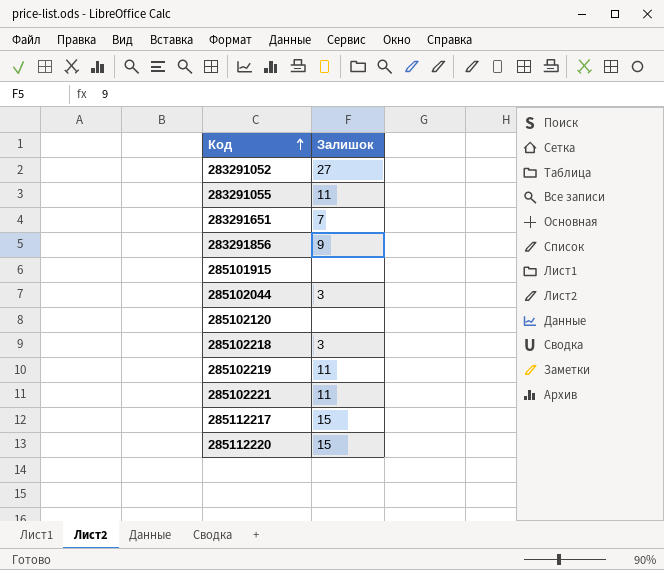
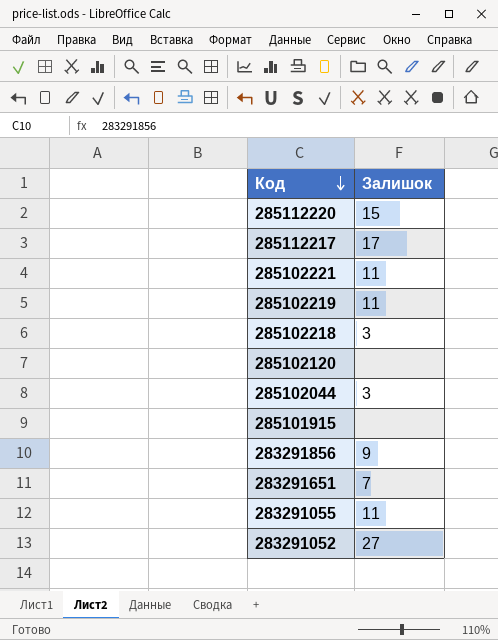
row order: Код ascending -> Код descending
285112217 | Залишок: 15 -> 17

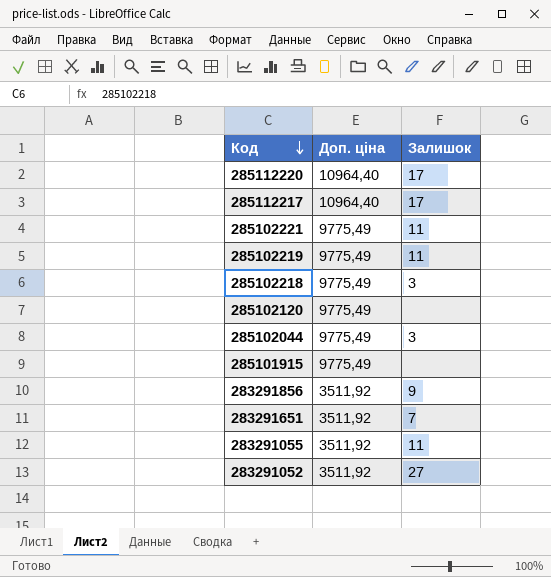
column Доп. ціна | position: none -> 2
285112220 | Залишок: 15 -> 17

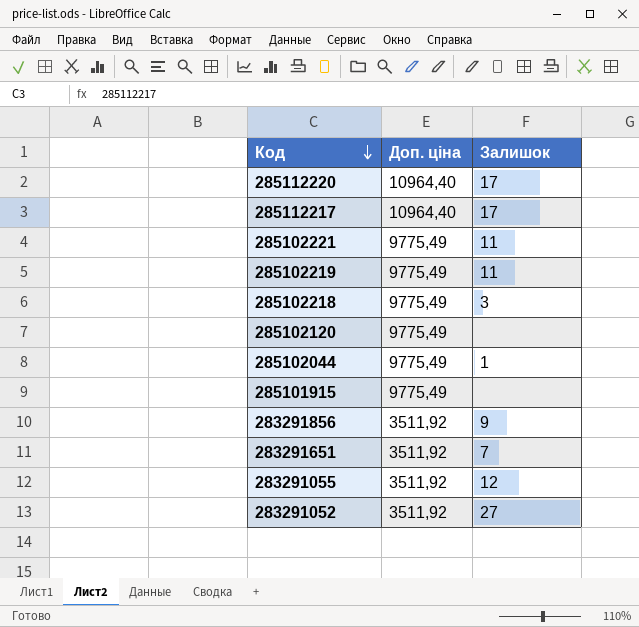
285102044 | Залишок: 3 -> 1
283291055 | Залишок: 11 -> 12

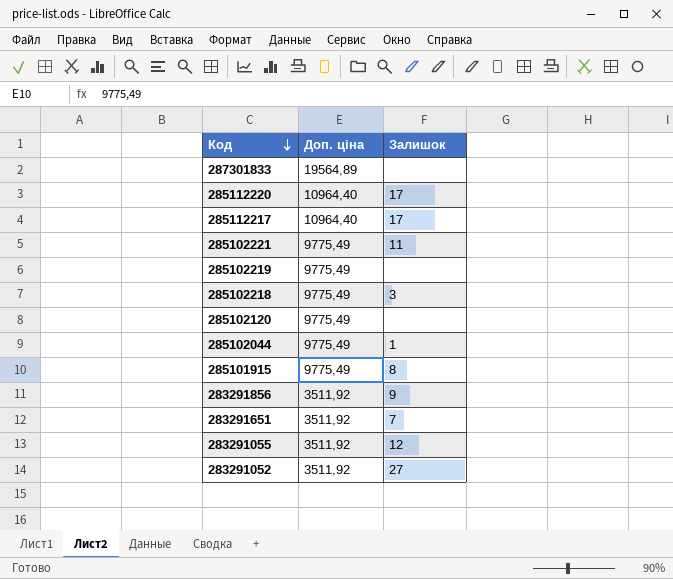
row 287301833: none -> 19564,89 | none
285102219 | Залишок: 11 -> none
285101915 | Залишок: none -> 8

